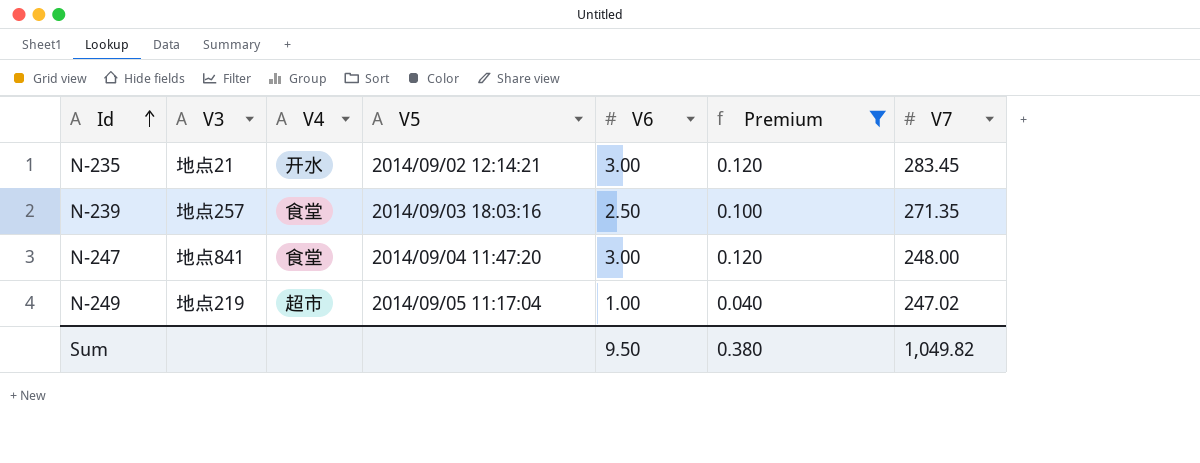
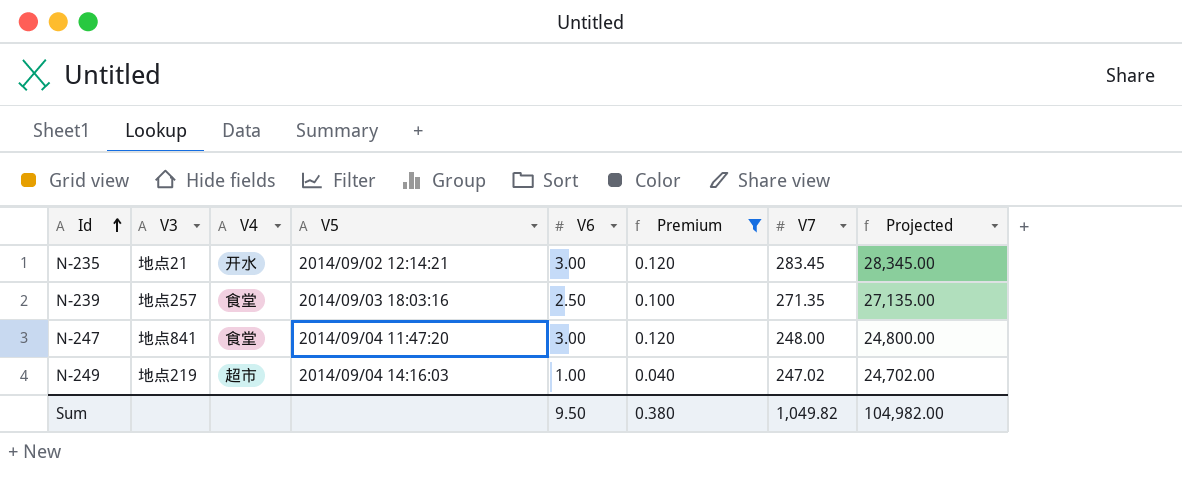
column Projected | formula: none -> [V7] * 100
N-249 | V5: 2014/09/05 11:17:04 -> 2014/09/04 14:16:03

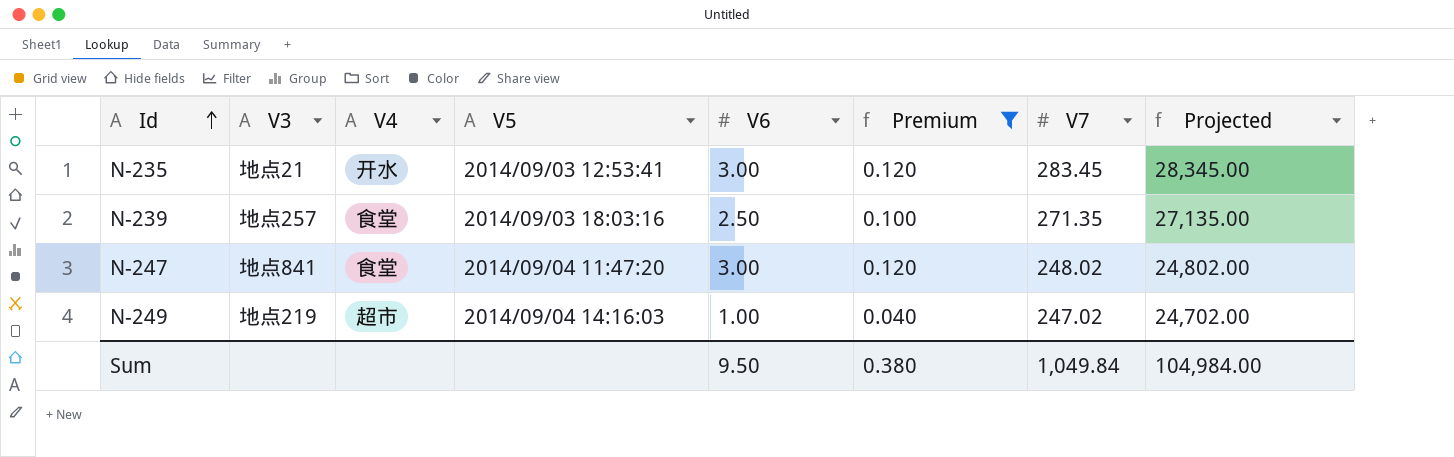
N-235 | V5: 2014/09/02 12:14:21 -> 2014/09/03 12:53:41
N-247 | V7: 248.00 -> 248.02
N-247 | Projected: 24,800.00 -> 24,802.00
Sum | V7: 1,049.82 -> 1,049.84
Sum | Projected: 104,982.00 -> 104,984.00

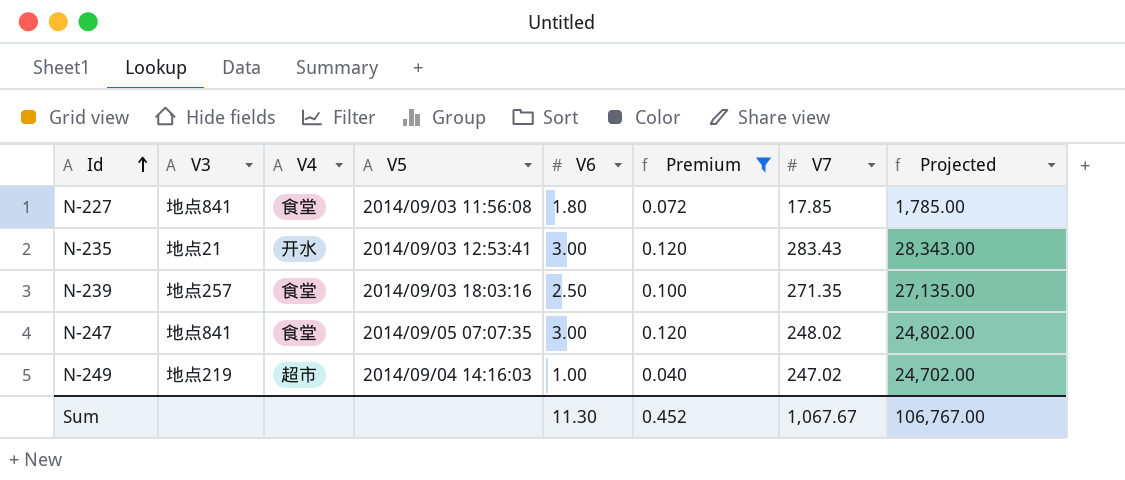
row N-227: none -> 地点841 | 食堂 | 2014/09/03 11:56:08 | 1.80 | 0.072 | 17.85 | 1,785.00
N-235 | V7: 283.45 -> 283.43
N-235 | Projected: 28,345.00 -> 28,343.00
N-247 | V5: 2014/09/04 11:47:20 -> 2014/09/05 07:07:35
Sum | V6: 9.50 -> 11.30
Sum | Premium: 0.380 -> 0.452
Sum | V7: 1,049.84 -> 1,067.67
Sum | Projected: 104,984.00 -> 106,767.00

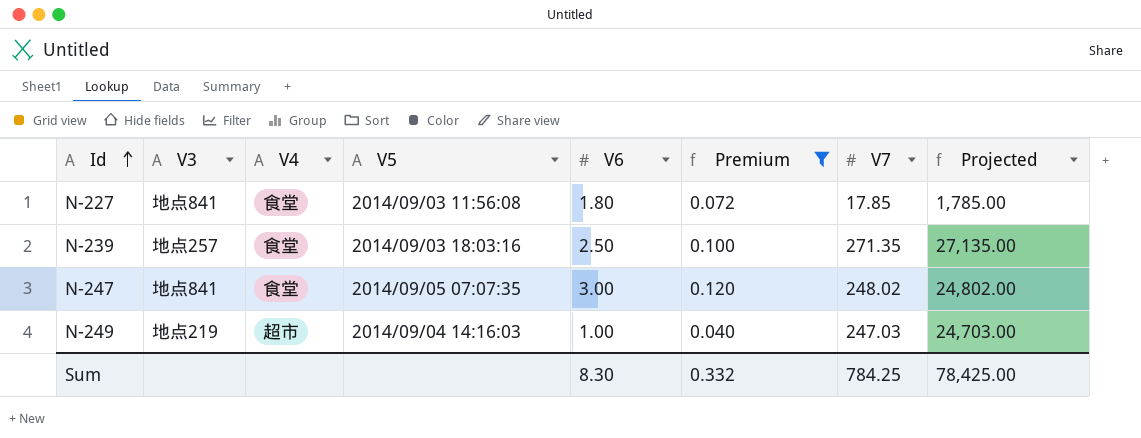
row N-235: 地点21 | 开水 | 2014/09/03 12:53:41 | 3.00 | 0.120 | 283.43 | 28,343.00 -> none
N-249 | V7: 247.02 -> 247.03
N-249 | Projected: 24,702.00 -> 24,703.00
Sum | V6: 11.30 -> 8.30
Sum | Premium: 0.452 -> 0.332
Sum | V7: 1,067.67 -> 784.25
Sum | Projected: 106,767.00 -> 78,425.00

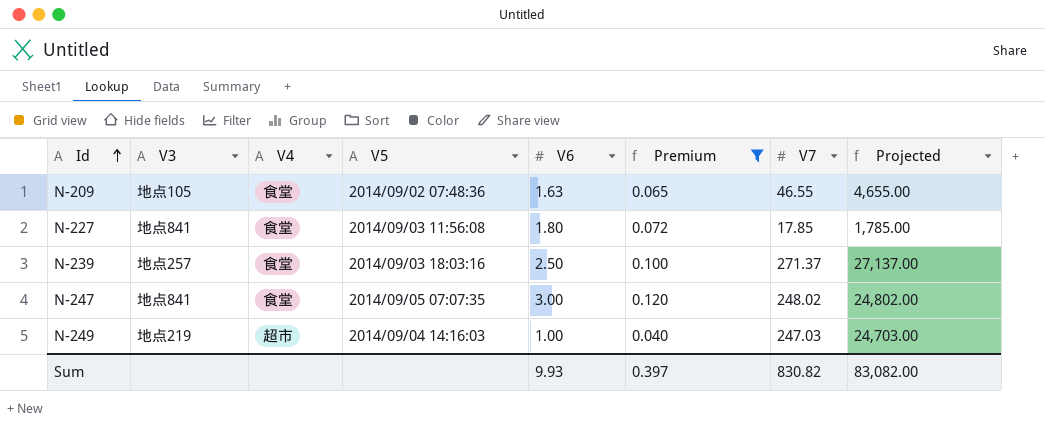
row N-209: none -> 地点105 | 食堂 | 2014/09/02 07:48:36 | 1.63 | 0.065 | 46.55 | 4,655.00
N-239 | V7: 271.35 -> 271.37
N-239 | Projected: 27,135.00 -> 27,137.00
Sum | V6: 8.30 -> 9.93
Sum | Premium: 0.332 -> 0.397
Sum | V7: 784.25 -> 830.82
Sum | Projected: 78,425.00 -> 83,082.00

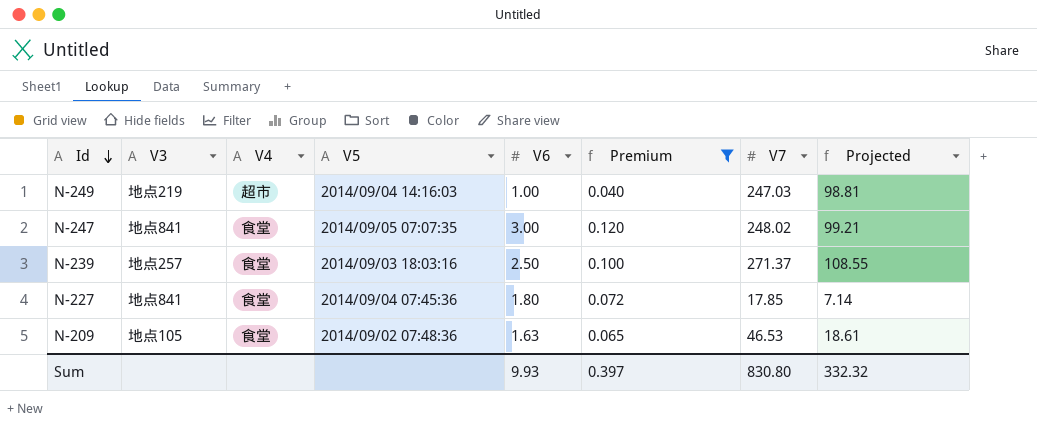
row order: Id ascending -> Id descending
column Projected | formula: [V7] * 100 -> [V7] * 0.4
N-227 | V5: 2014/09/03 11:56:08 -> 2014/09/04 07:45:36
N-209 | V7: 46.55 -> 46.53
Sum | V7: 830.82 -> 830.80
Sum | Projected: 83,082.00 -> 332.32

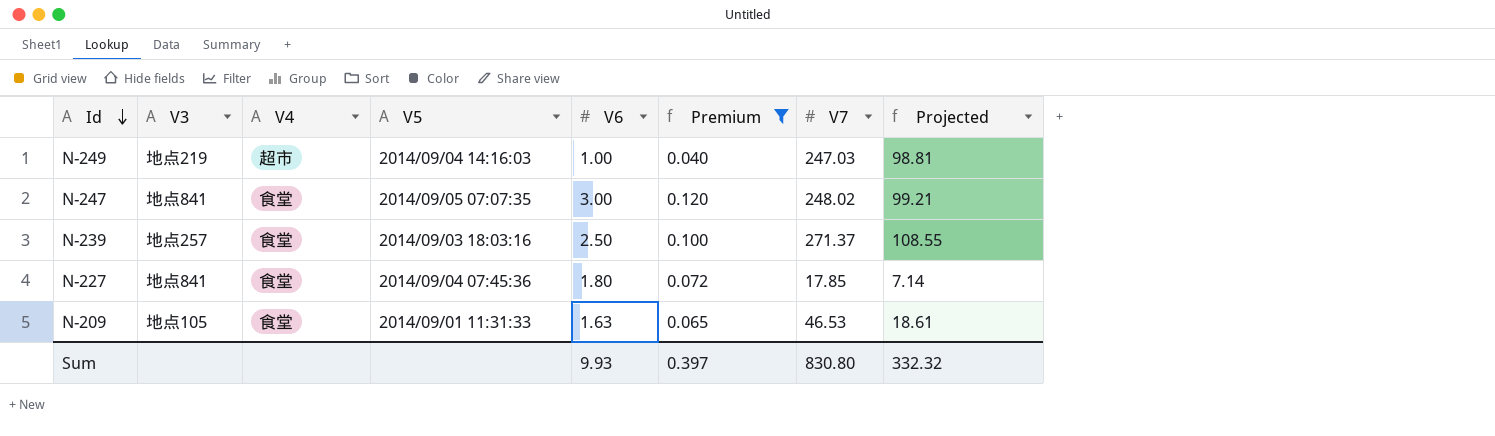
N-209 | V5: 2014/09/02 07:48:36 -> 2014/09/01 11:31:33

